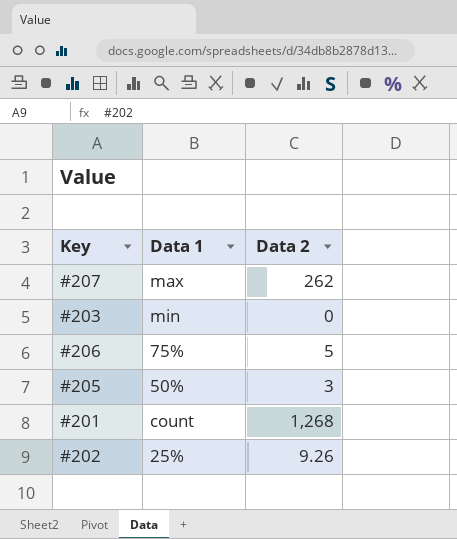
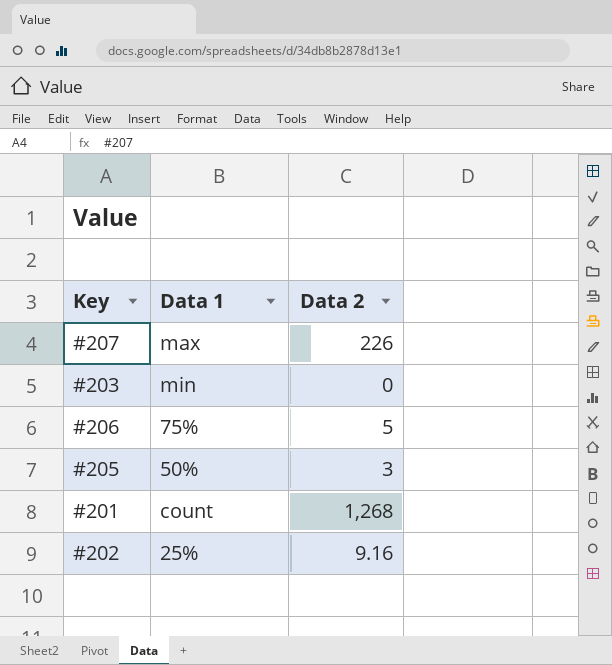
#207 | Data 2: 262 -> 226
#202 | Data 2: 9.26 -> 9.16

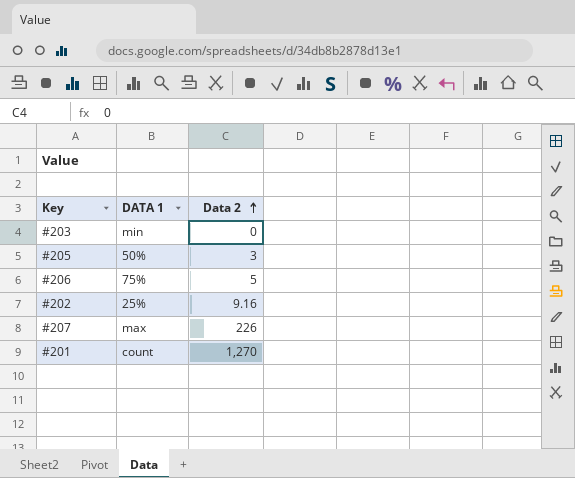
row order: none -> Data 2 ascending
column name: Data 1 -> DATA 1
#201 | Data 2: 1,268 -> 1,270

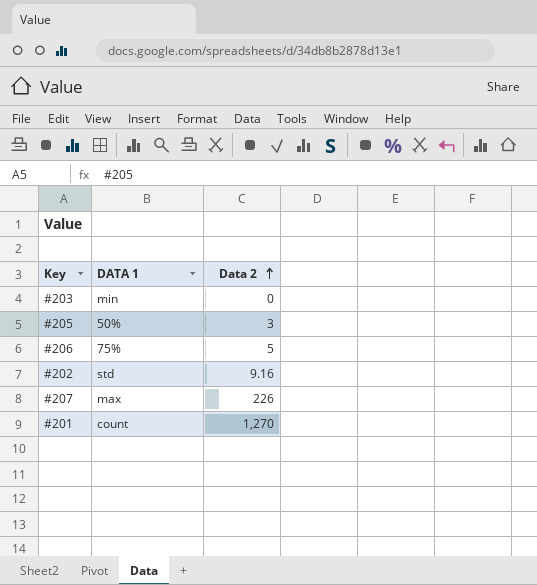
#202 | DATA 1: 25% -> std

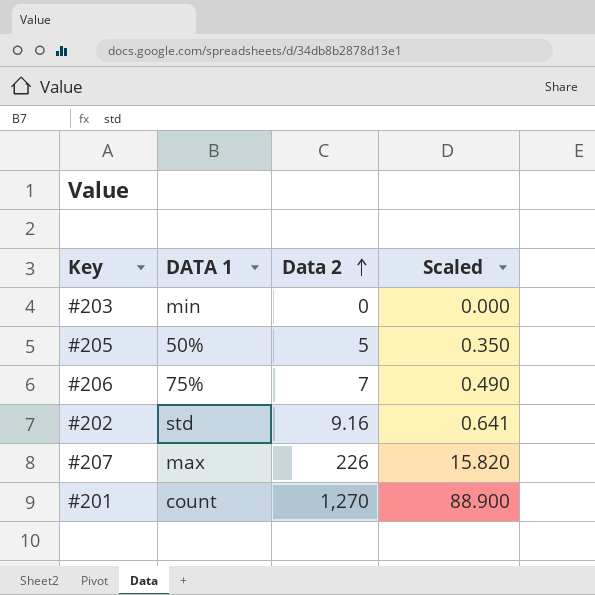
column Scaled | formula: none -> [Data 2] * 0.07
#205 | Data 2: 3 -> 5
#206 | Data 2: 5 -> 7

